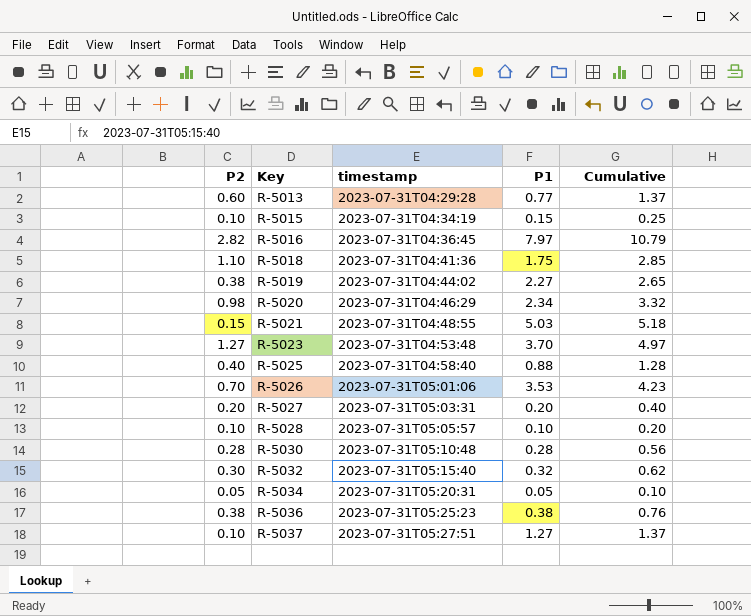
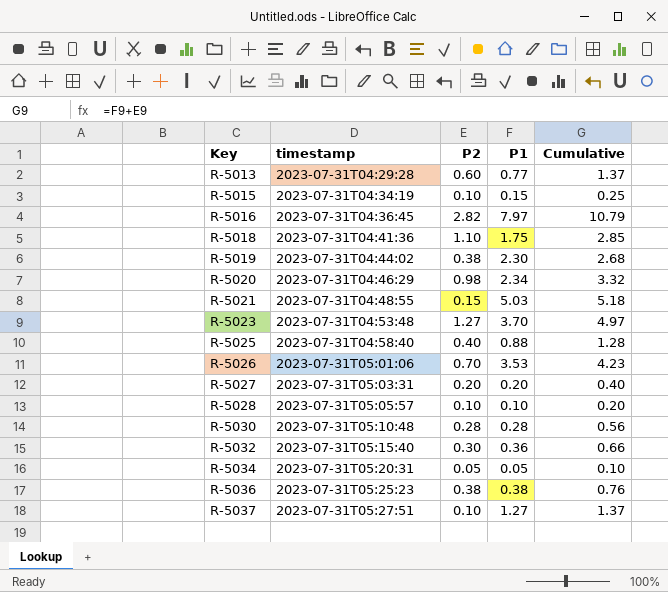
column P2 | position: 1 -> 3
R-5019 | P1: 2.27 -> 2.30
R-5019 | Cumulative: 2.65 -> 2.68
R-5032 | P1: 0.32 -> 0.36
R-5032 | Cumulative: 0.62 -> 0.66

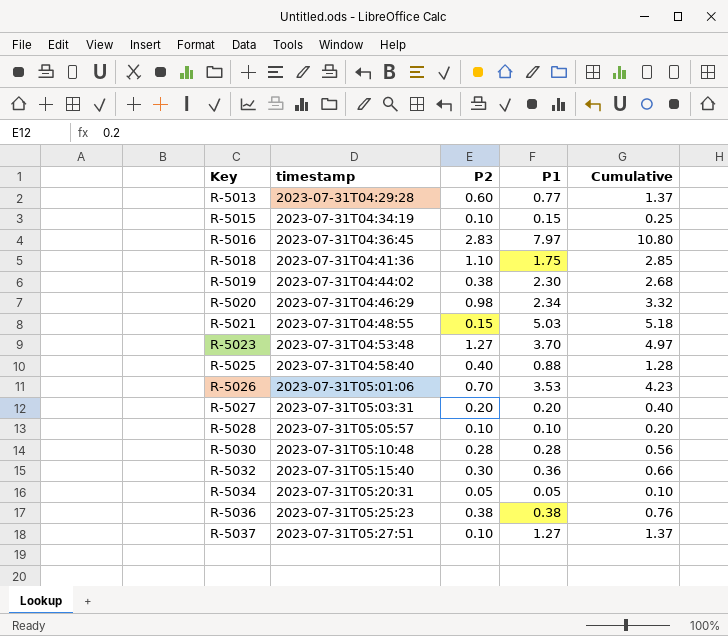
R-5016 | P2: 2.82 -> 2.83
R-5016 | Cumulative: 10.79 -> 10.80

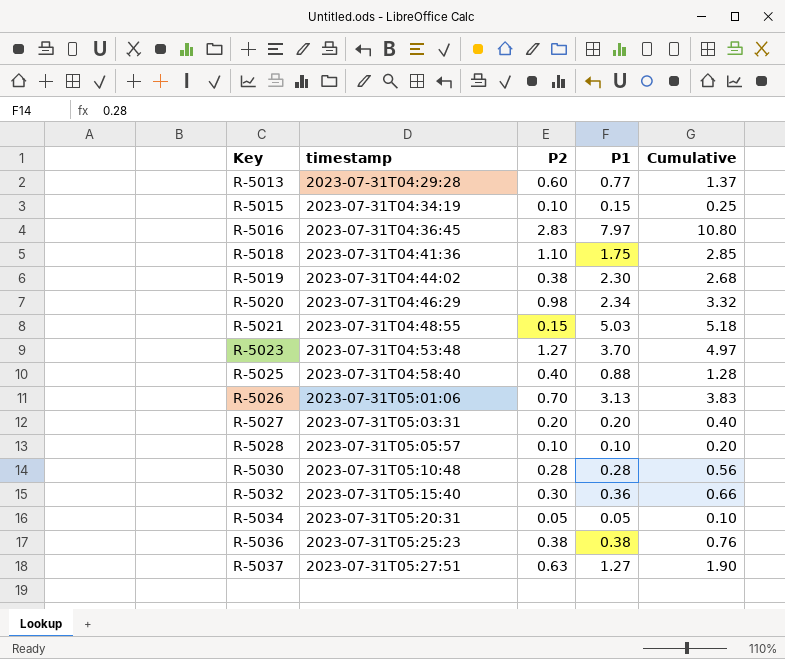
R-5026 | P1: 3.53 -> 3.13
R-5026 | Cumulative: 4.23 -> 3.83
R-5037 | P2: 0.10 -> 0.63
R-5037 | Cumulative: 1.37 -> 1.90

